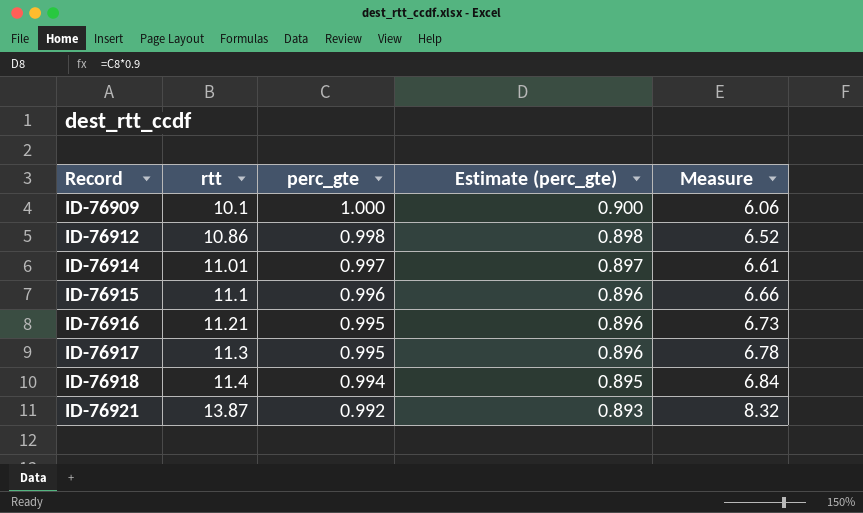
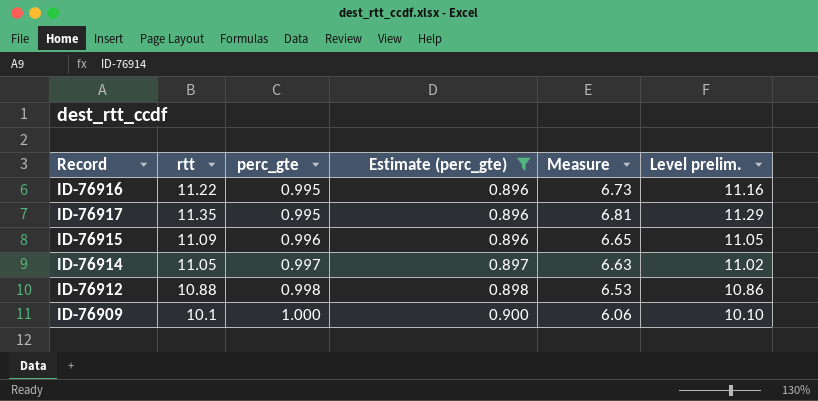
filter: none -> Estimate (perc_gte) >= 0.896
row order: Record ascending -> perc_gte ascending
column Level prelim. | formula: none -> [rtt] * [perc_gte]
ID-76916 | rtt: 11.21 -> 11.22
ID-76917 | rtt: 11.3 -> 11.35
ID-76917 | Measure: 6.78 -> 6.81
ID-76915 | rtt: 11.1 -> 11.09
ID-76915 | Measure: 6.66 -> 6.65
ID-76914 | rtt: 11.01 -> 11.05
ID-76914 | Measure: 6.61 -> 6.63
ID-76912 | rtt: 10.86 -> 10.88
ID-76912 | Measure: 6.52 -> 6.53

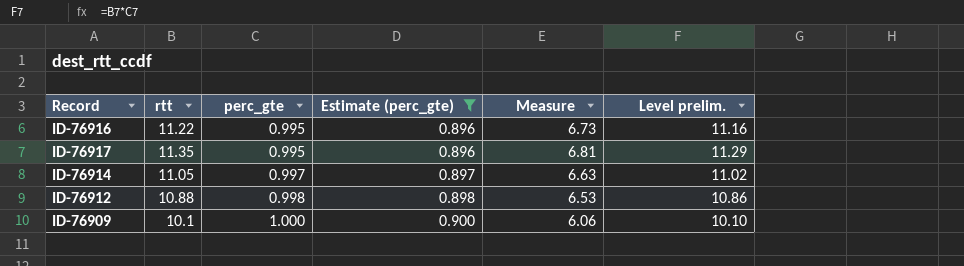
row ID-76915: 11.09 | 0.996 | 0.896 | 6.65 | 11.05 -> none

